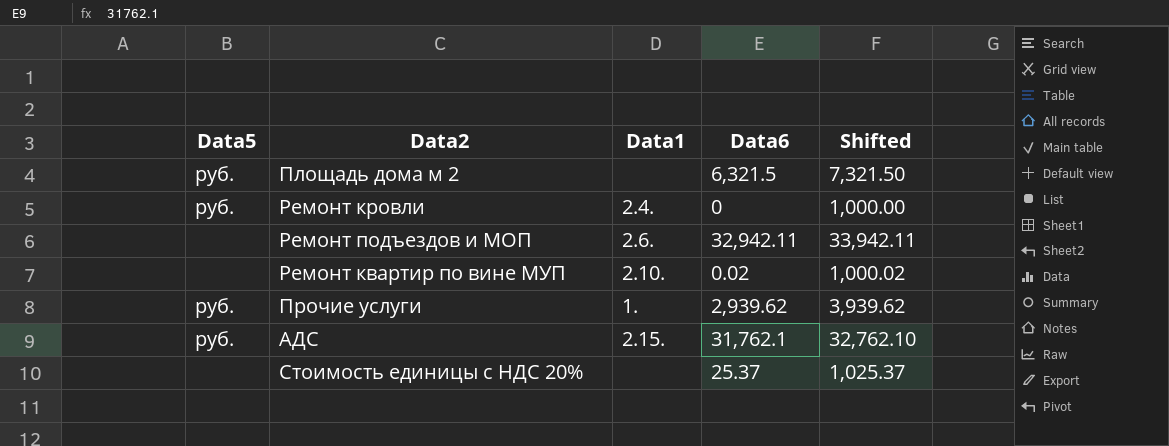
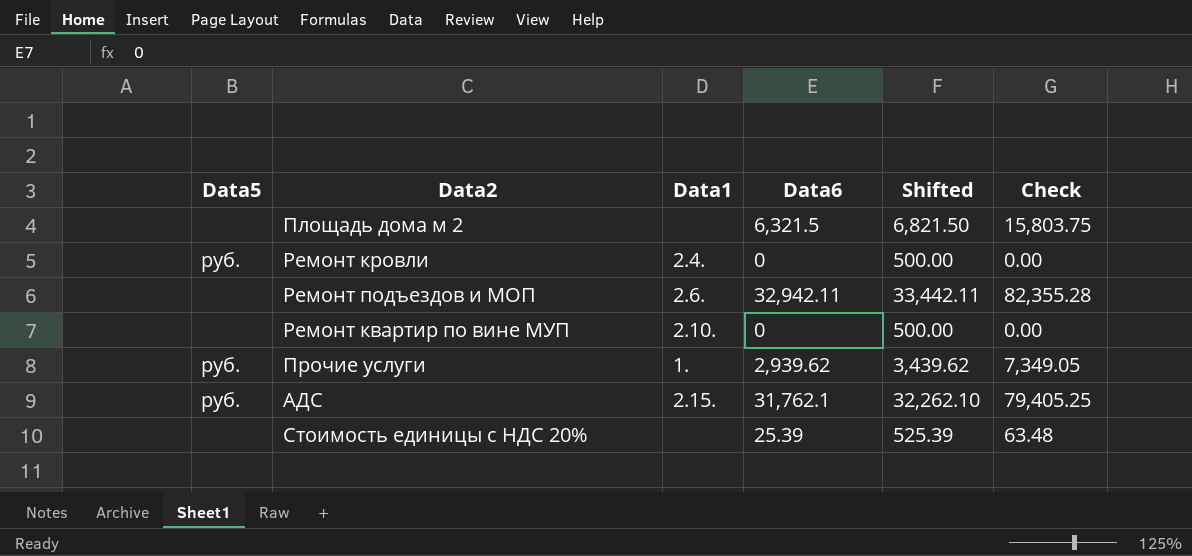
column Shifted | formula: [Data6] + 1000 -> [Data6] + 500
column Check | formula: none -> [Data6] * 2.5
Площадь дома м 2 | Data5: руб. -> none
Ремонт квартир по вине МУП | Data6: 0.02 -> 0
Стоимость единицы с НДС 20% | Data6: 25.37 -> 25.39

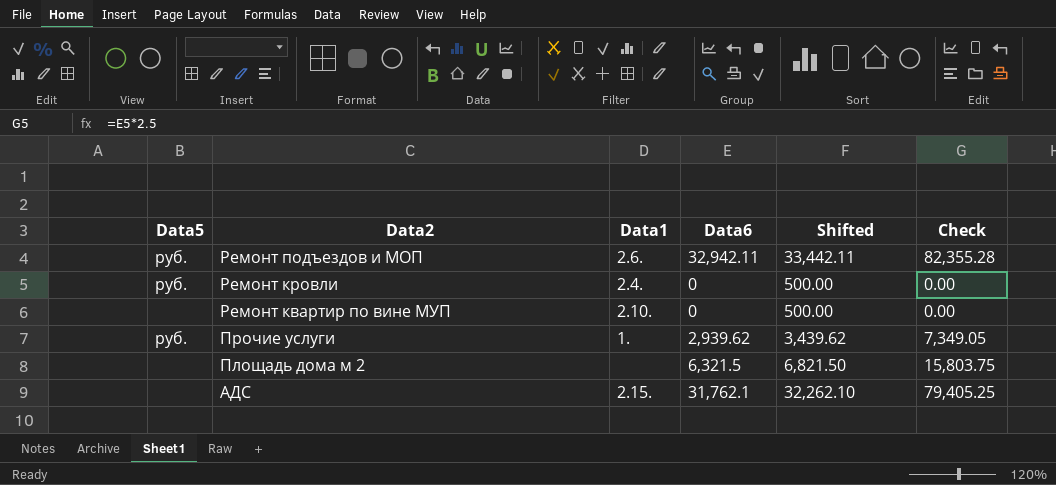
row order: none -> Data2 descending
row Стоимость единицы с НДС 20%: none | none | 25.39 | 525.39 | 63.48 -> none
Ремонт подъездов и МОП | Data5: none -> руб.
АДС | Data5: руб. -> none

